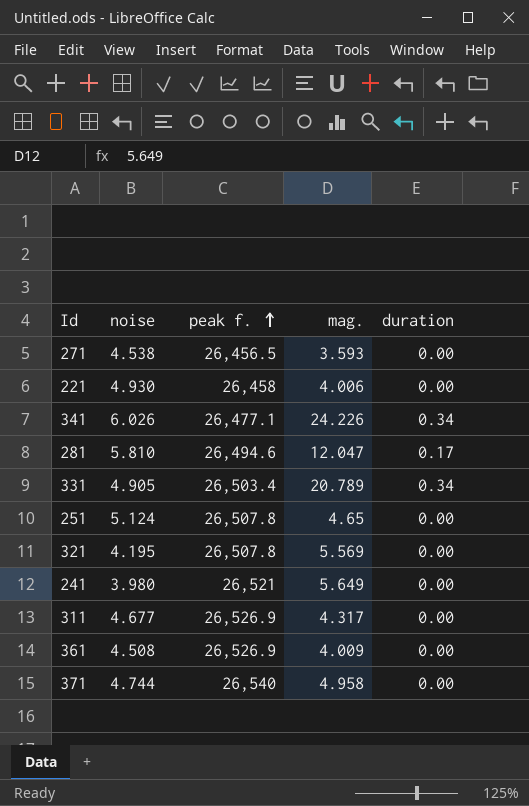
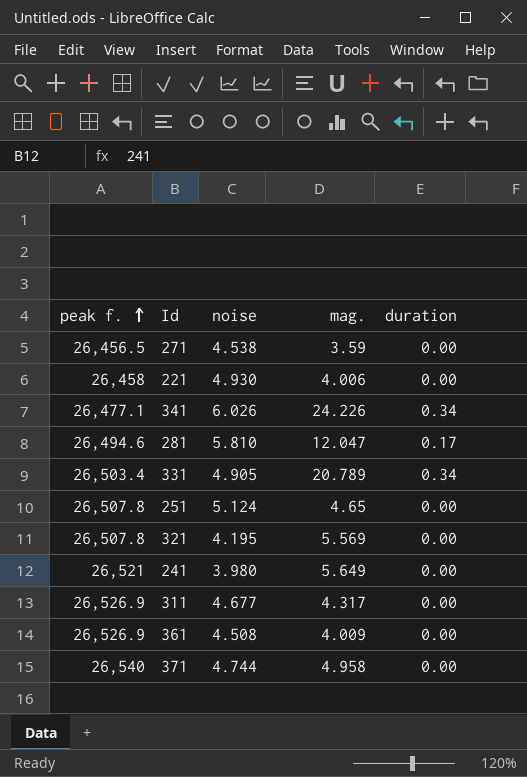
column peak f. | position: 3 -> 1
271 | mag.: 3.593 -> 3.59

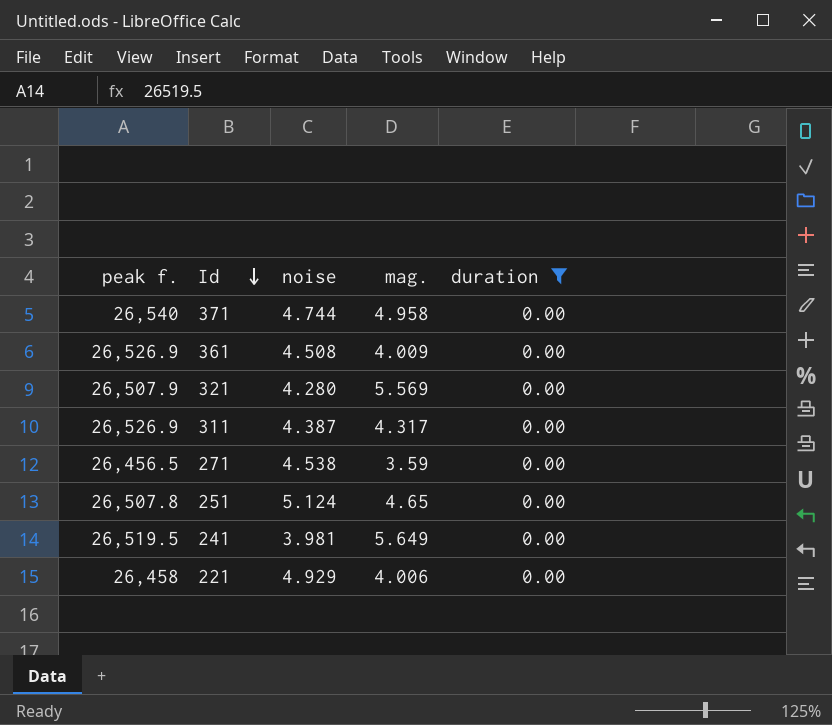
filter: none -> duration = 0.00
row order: peak f. ascending -> Id descending
321 | peak f.: 26,507.8 -> 26,507.9
321 | noise: 4.195 -> 4.280
311 | noise: 4.677 -> 4.387
241 | peak f.: 26,521 -> 26,519.5
241 | noise: 3.980 -> 3.981
221 | noise: 4.930 -> 4.929

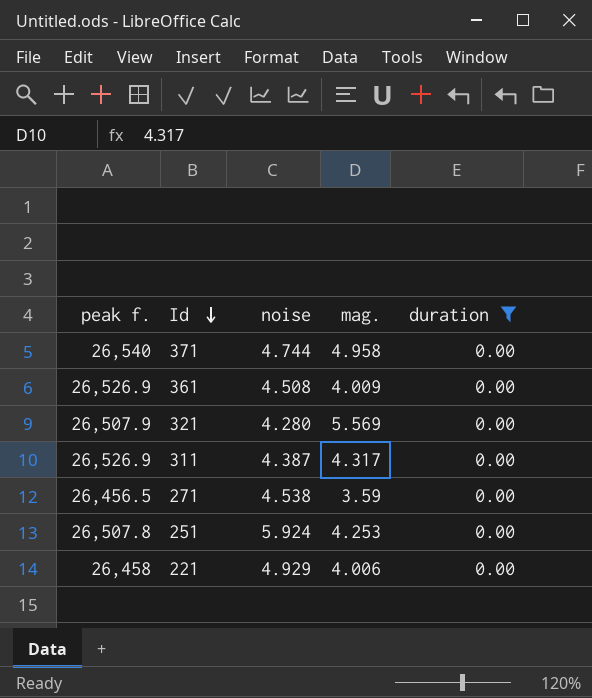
row 241: 26,519.5 | 3.981 | 5.649 | 0.00 -> none
251 | noise: 5.124 -> 5.924
251 | mag.: 4.65 -> 4.253

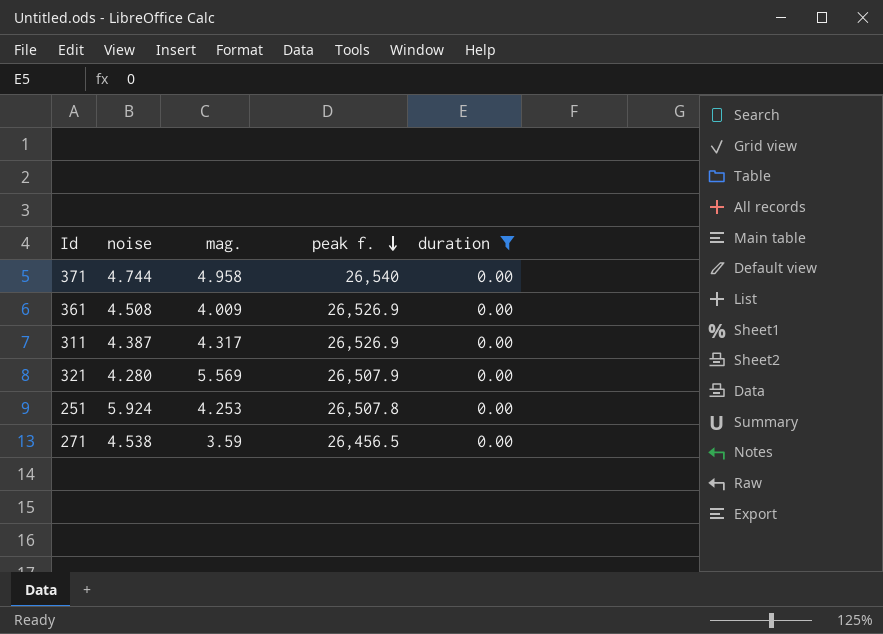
row order: Id descending -> peak f. descending
column peak f. | position: 1 -> 4
row 221: 26,458 | 4.929 | 4.006 | 0.00 -> none

